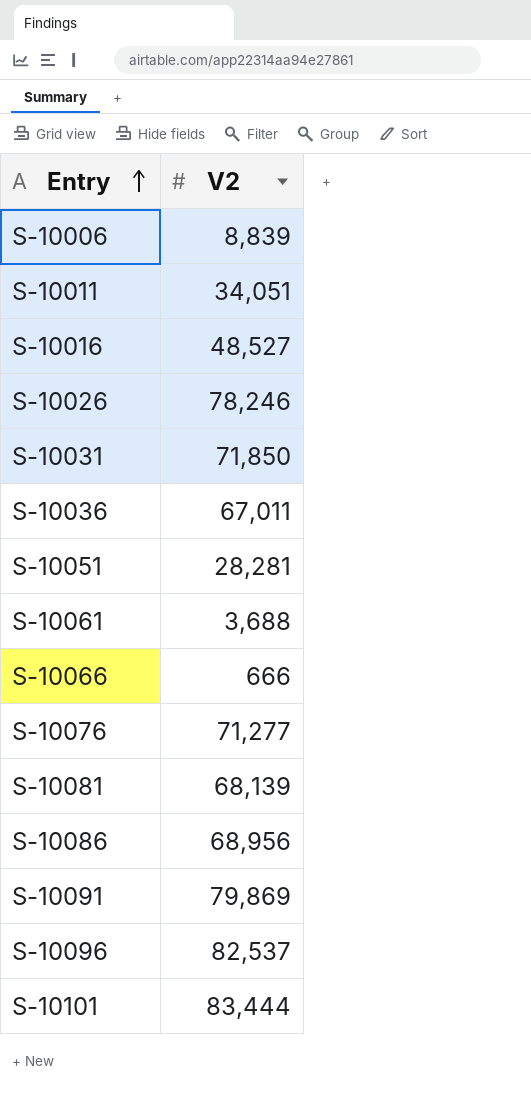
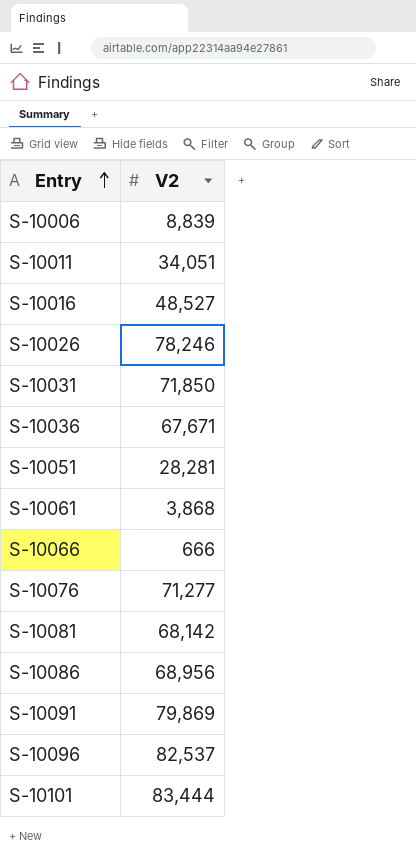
S-10036 | V2: 67,011 -> 67,671
S-10061 | V2: 3,688 -> 3,868
S-10081 | V2: 68,139 -> 68,142

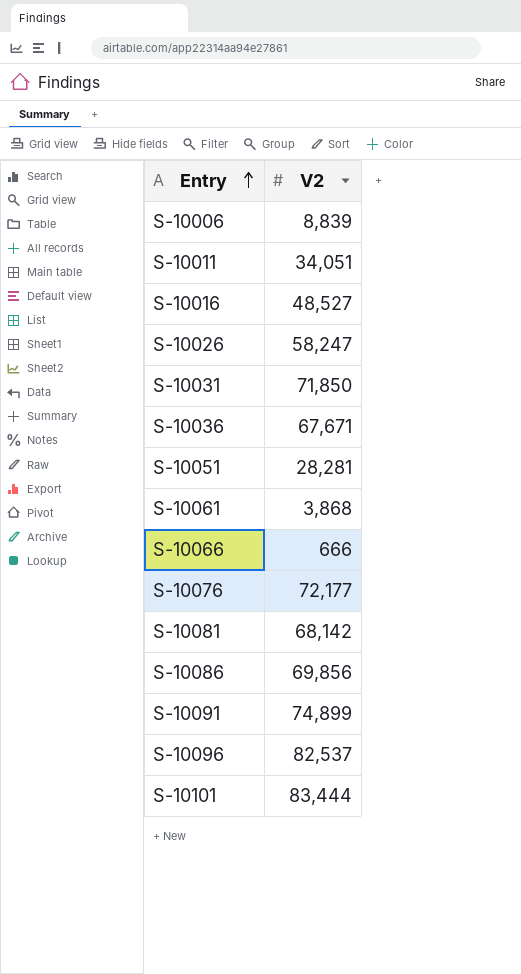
S-10026 | V2: 78,246 -> 58,247
S-10076 | V2: 71,277 -> 72,177
S-10086 | V2: 68,956 -> 69,856
S-10091 | V2: 79,869 -> 74,899

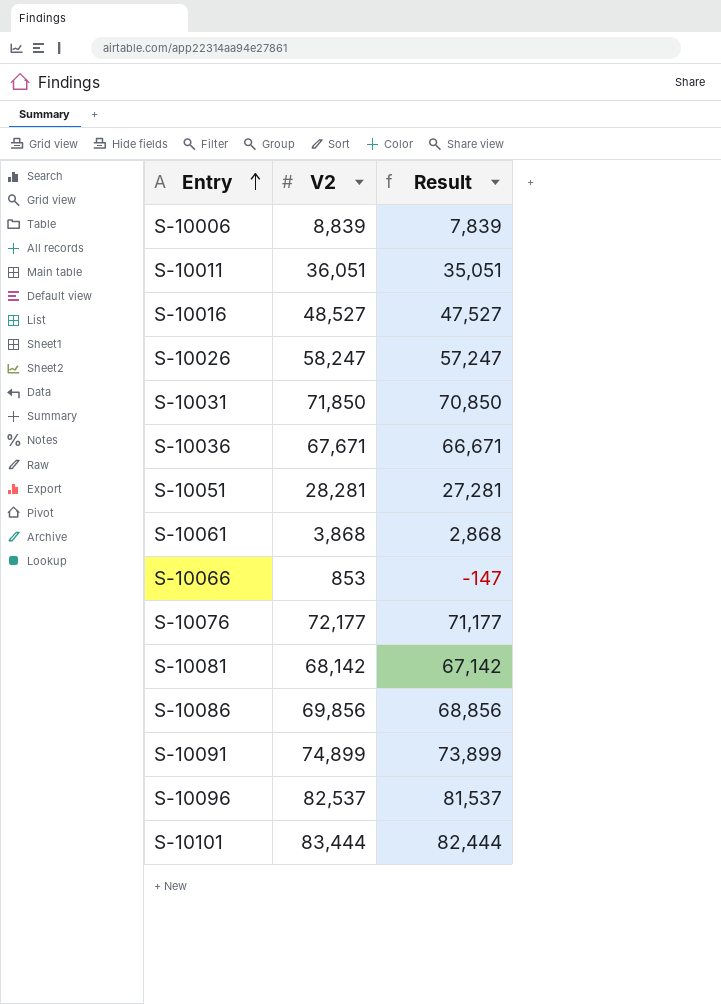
column Result | formula: none -> [V2] - 1000
S-10011 | V2: 34,051 -> 36,051
S-10066 | V2: 666 -> 853

